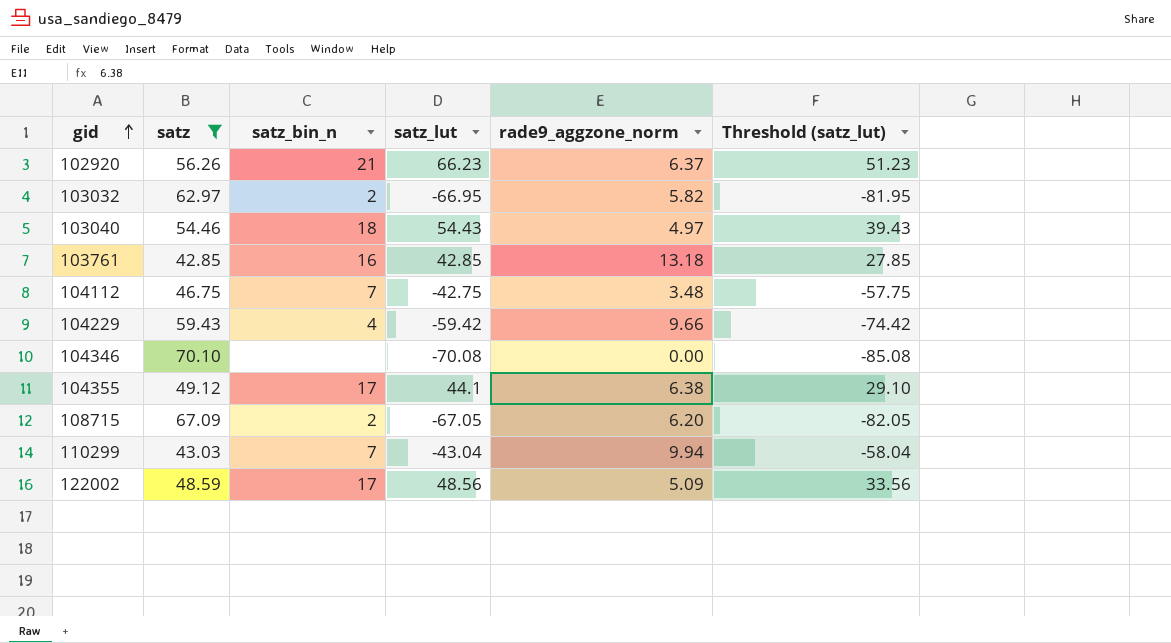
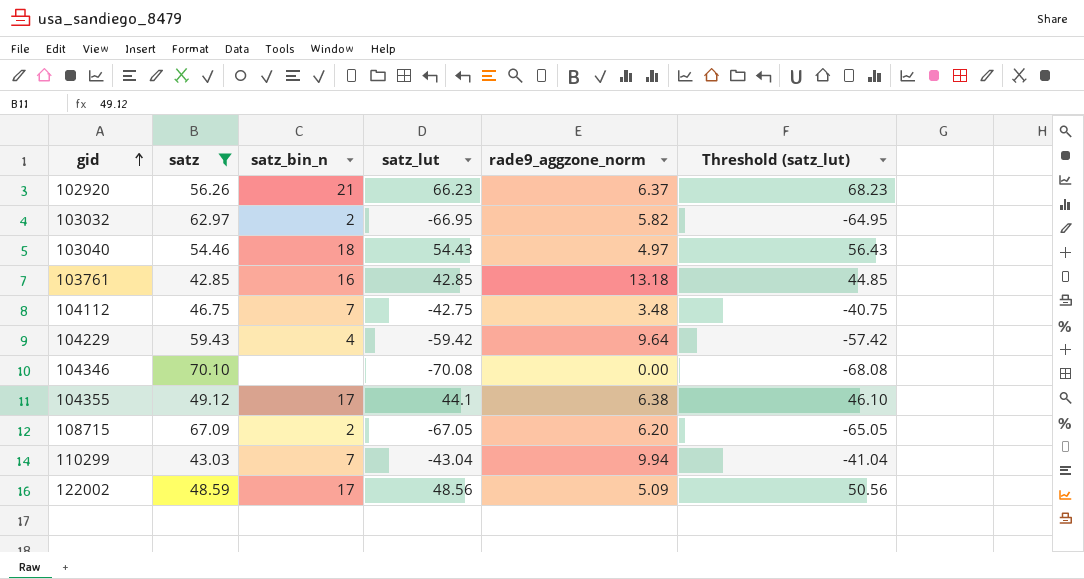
column Threshold (satz_lut) | formula: [satz_lut] - 15 -> [satz_lut] + 2
104229 | rade9_aggzone_norm: 9.66 -> 9.64

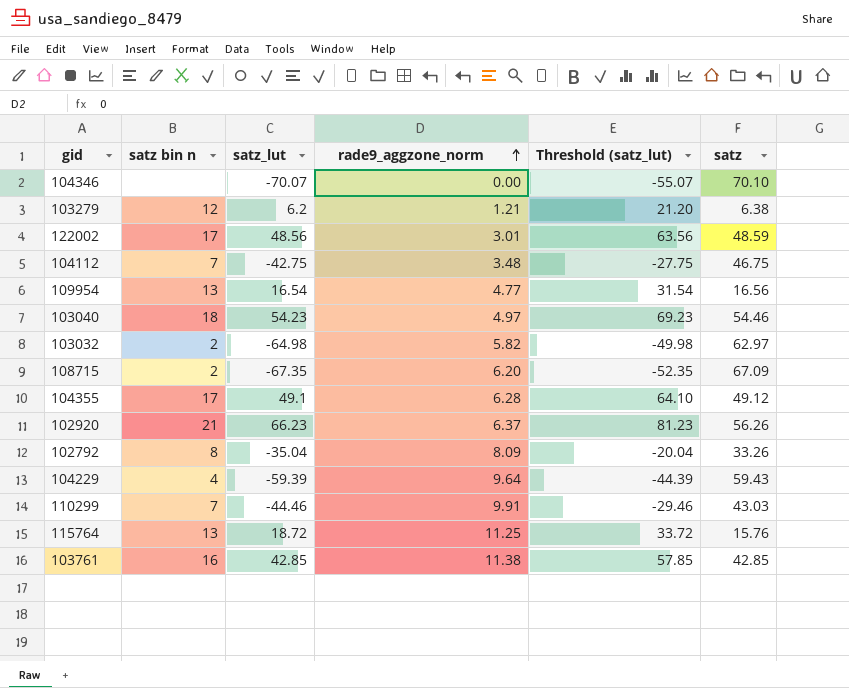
filter: satz >= 42.85 -> none
row order: gid ascending -> rade9_aggzone_norm ascending
column name: satz_bin_n -> satz bin n
column Threshold (satz_lut) | formula: [satz_lut] + 2 -> [satz_lut] + 15
column satz | position: 2 -> 6
104346 | satz_lut: -70.08 -> -70.07
122002 | rade9_aggzone_norm: 5.09 -> 3.01
103040 | satz_lut: 54.43 -> 54.23
103032 | satz_lut: -66.95 -> -64.98
108715 | satz_lut: -67.05 -> -67.35
104355 | satz_lut: 44.1 -> 49.1
104355 | rade9_aggzone_norm: 6.38 -> 6.28
104229 | satz_lut: -59.42 -> -59.39
110299 | satz_lut: -43.04 -> -44.46
110299 | rade9_aggzone_norm: 9.94 -> 9.91
103761 | rade9_aggzone_norm: 13.18 -> 11.38

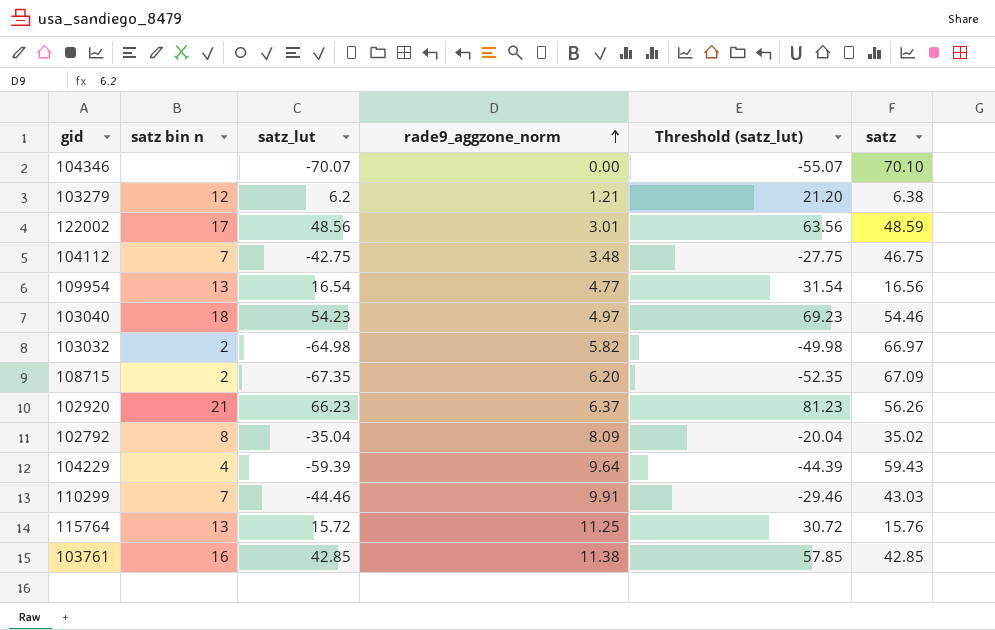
row 104355: 17 | 49.1 | 6.28 | 64.10 | 49.12 -> none
103032 | satz: 62.97 -> 66.97
102792 | satz: 33.26 -> 35.02
115764 | satz_lut: 18.72 -> 15.72
115764 | Threshold (satz_lut): 33.72 -> 30.72

